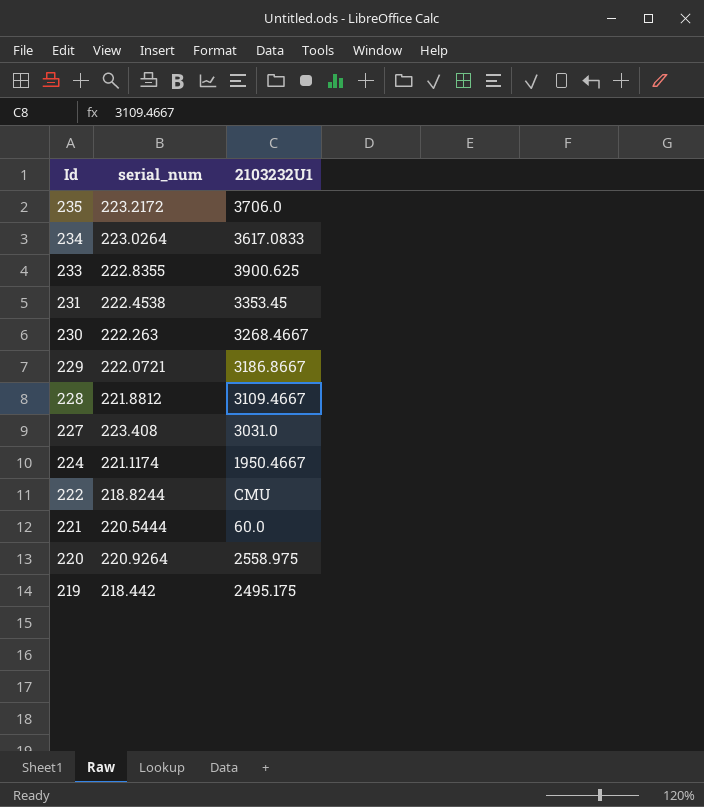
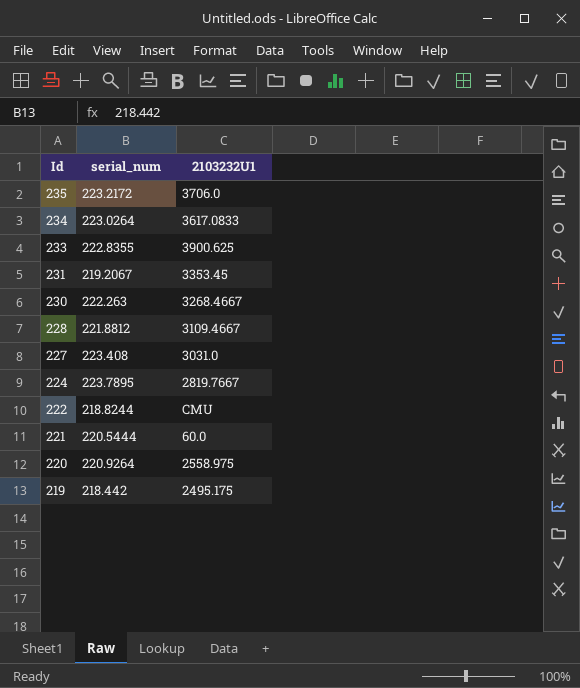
row 229: 222.0721 | 3186.8667 -> none
231 | serial_num: 222.4538 -> 219.2067
224 | serial_num: 221.1174 -> 223.7895
224 | 2103232U1: 1950.4667 -> 2819.7667

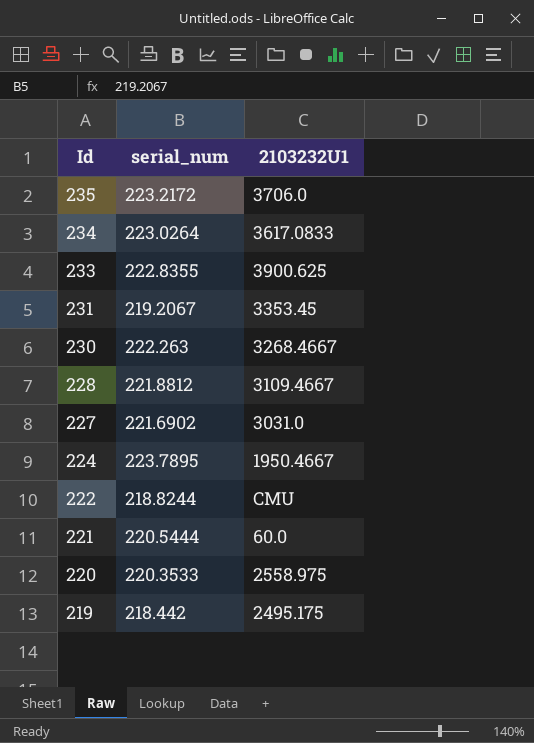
227 | serial_num: 223.408 -> 221.6902
224 | 2103232U1: 2819.7667 -> 1950.4667
220 | serial_num: 220.9264 -> 220.3533

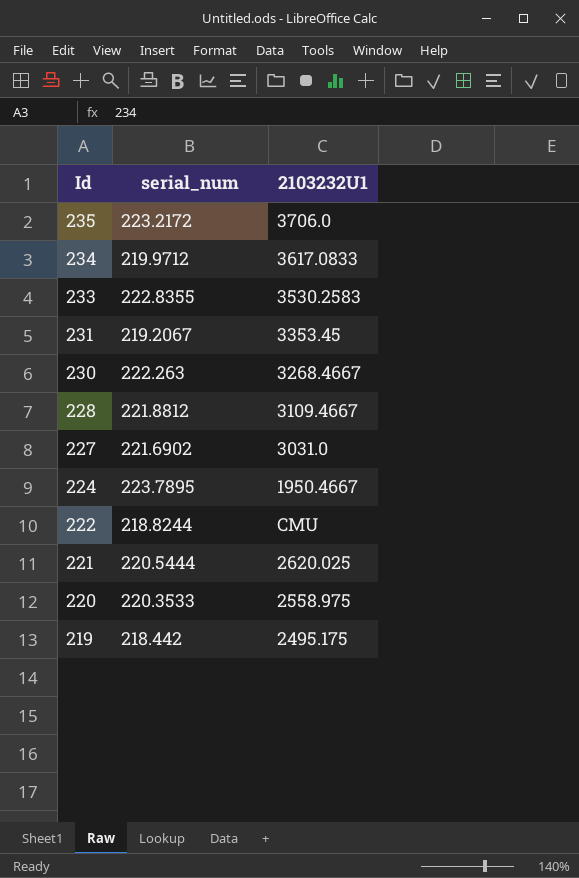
234 | serial_num: 223.0264 -> 219.9712
233 | 2103232U1: 3900.625 -> 3530.2583
221 | 2103232U1: 60.0 -> 2620.025

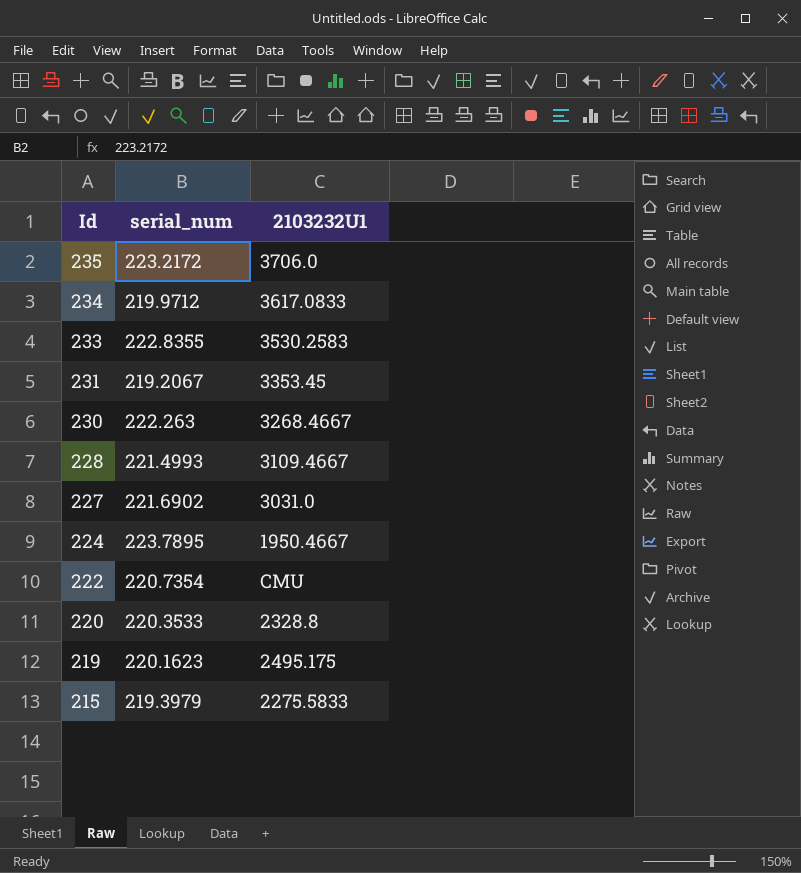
row 221: 220.5444 | 2620.025 -> none
228 | serial_num: 221.8812 -> 221.4993
222 | serial_num: 218.8244 -> 220.7354
220 | 2103232U1: 2558.975 -> 2328.8
219 | serial_num: 218.442 -> 220.1623
row 215: none -> 219.3979 | 2275.5833

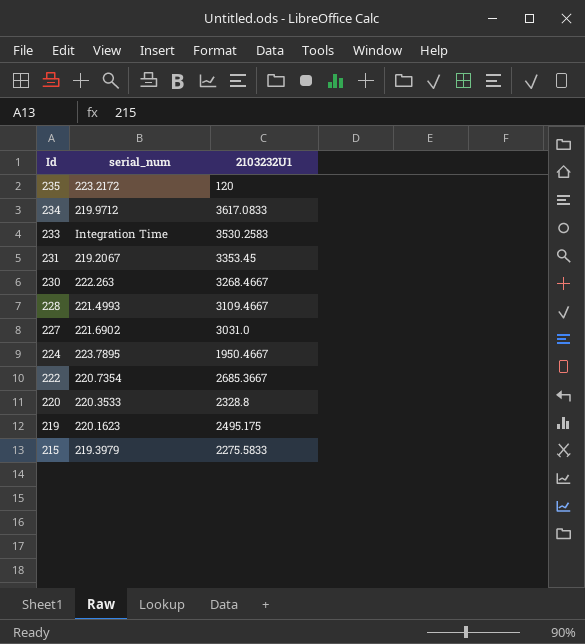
235 | 2103232U1: 3706.0 -> 120
233 | serial_num: 222.8355 -> Integration Time
222 | 2103232U1: CMU -> 2685.3667

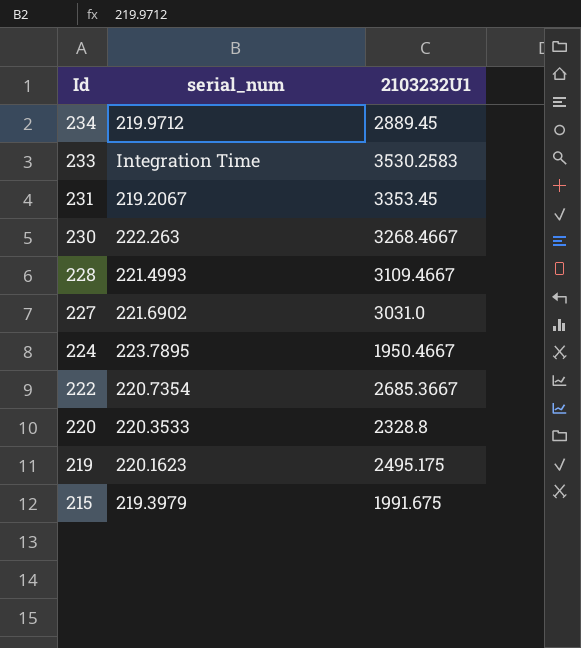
row 235: 223.2172 | 120 -> none
234 | 2103232U1: 3617.0833 -> 2889.45
215 | 2103232U1: 2275.5833 -> 1991.675

